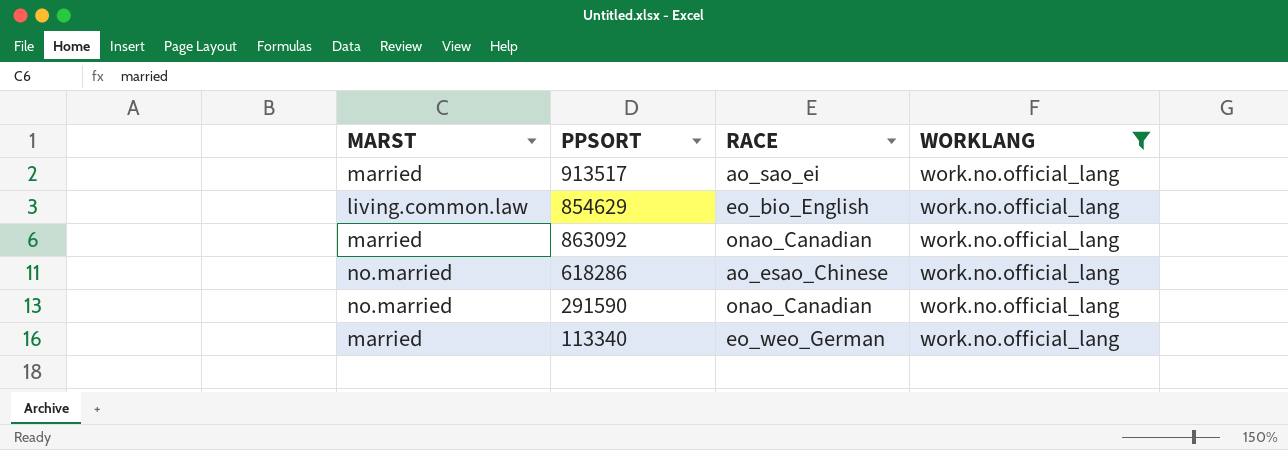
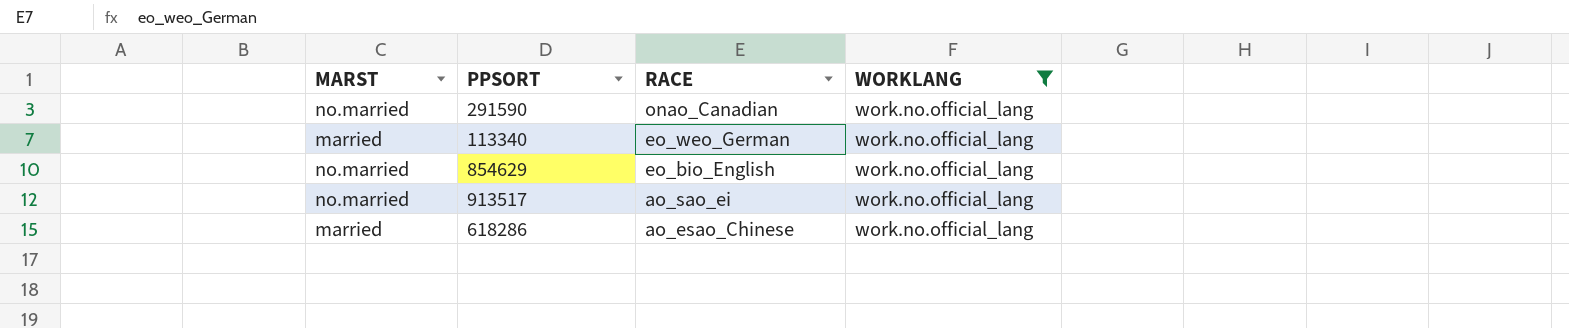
row order: none -> RACE descending
row 863092: married | onao_Canadian | work.no.official_lang -> none
854629 | MARST: living.common.law -> no.married
913517 | MARST: married -> no.married
618286 | MARST: no.married -> married

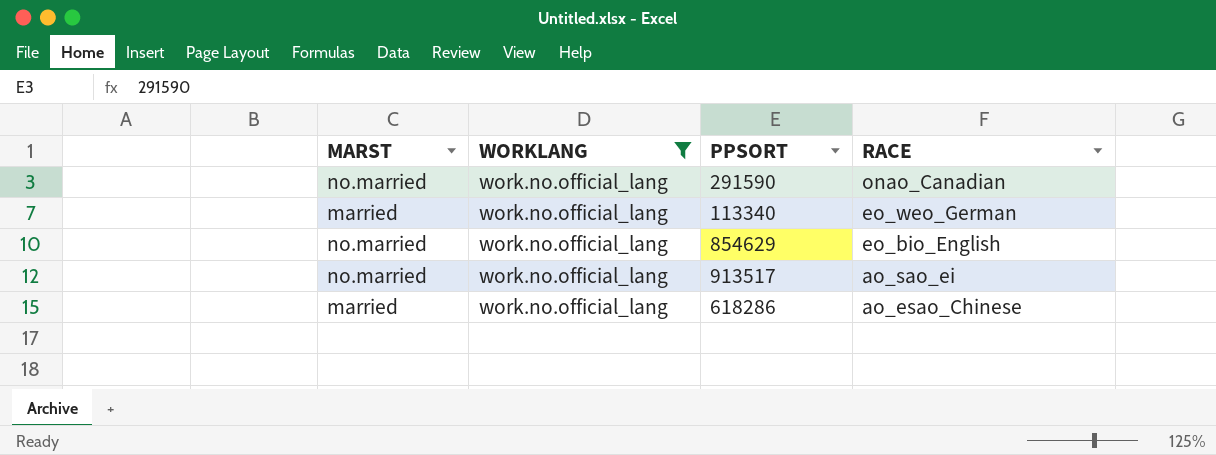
column WORKLANG | position: 4 -> 2

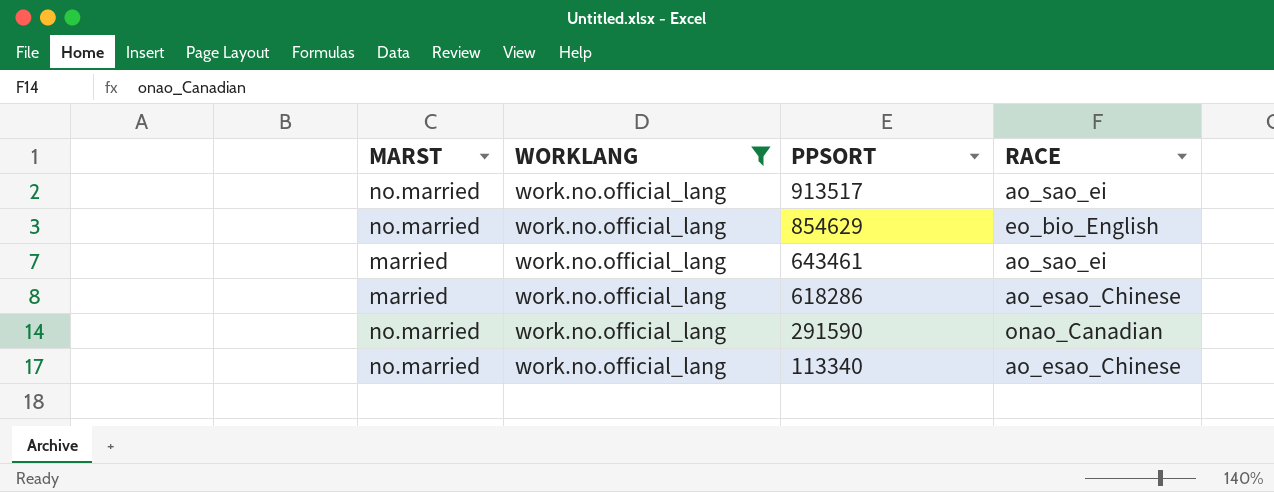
row order: RACE descending -> PPSORT descending
row 643461: none -> married | work.no.official_lang | ao_sao_ei
113340 | MARST: married -> no.married
113340 | RACE: eo_weo_German -> ao_esao_Chinese

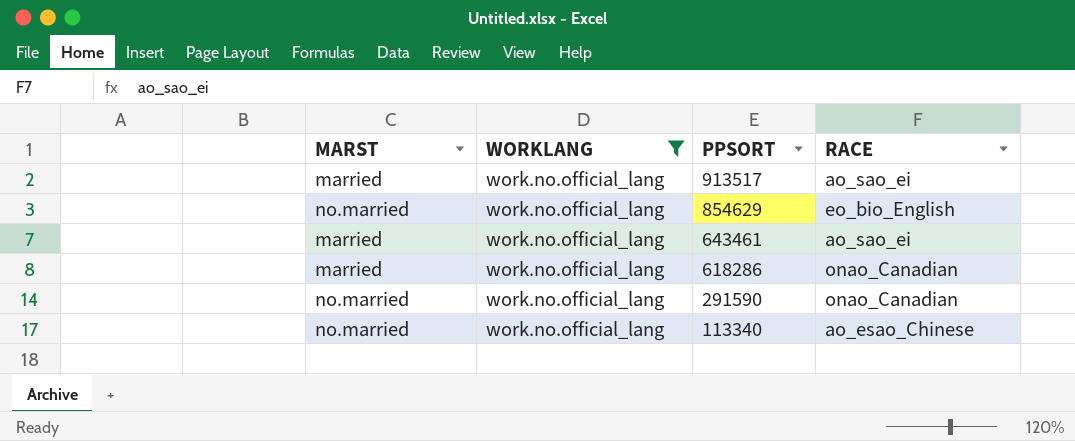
913517 | MARST: no.married -> married
618286 | RACE: ao_esao_Chinese -> onao_Canadian

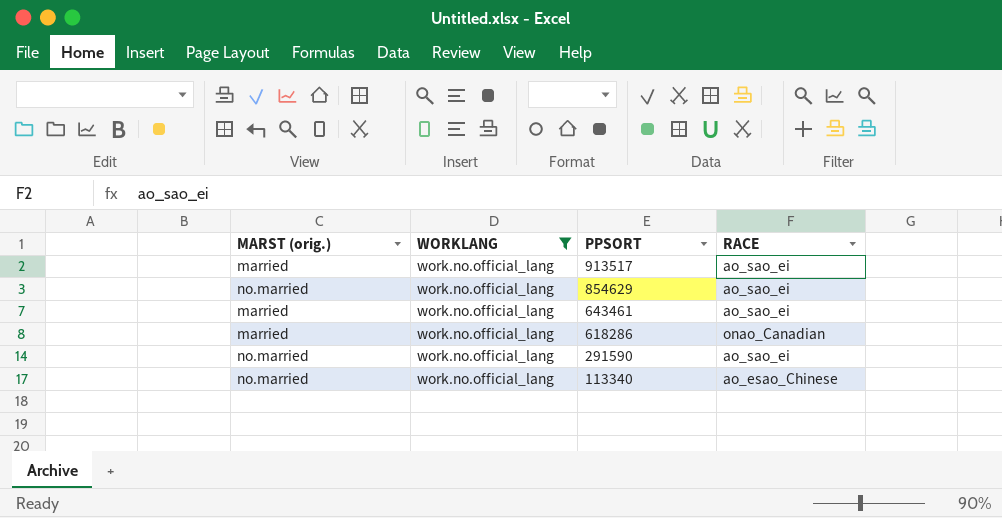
column name: MARST -> MARST (orig.)
854629 | RACE: eo_bio_English -> ao_sao_ei
291590 | RACE: onao_Canadian -> ao_sao_ei

